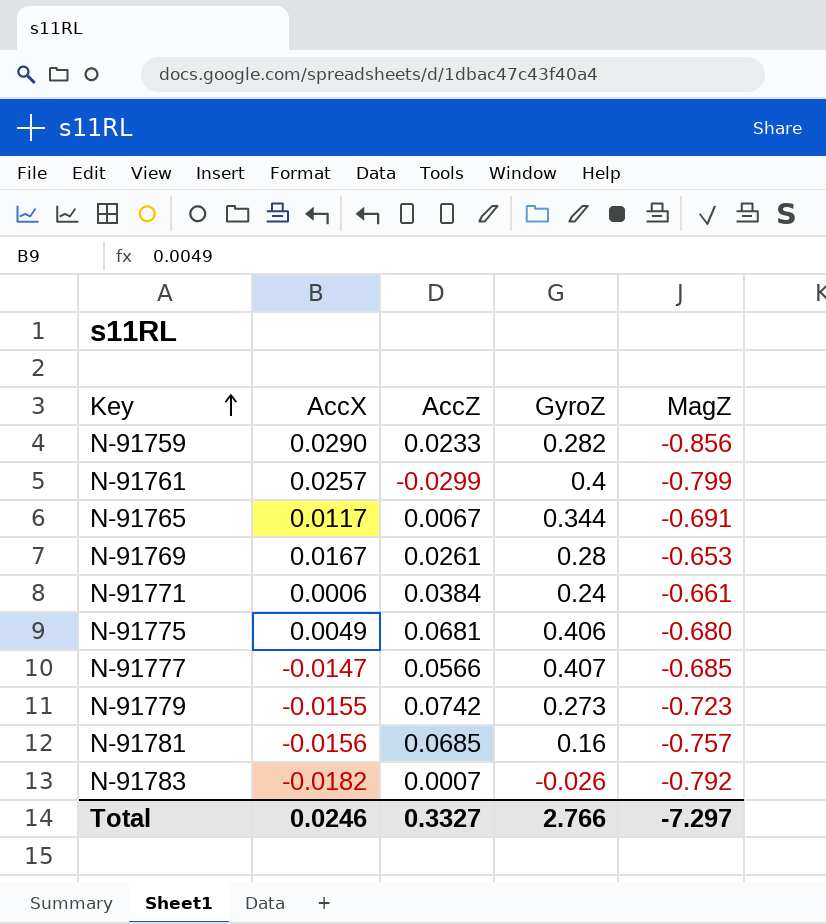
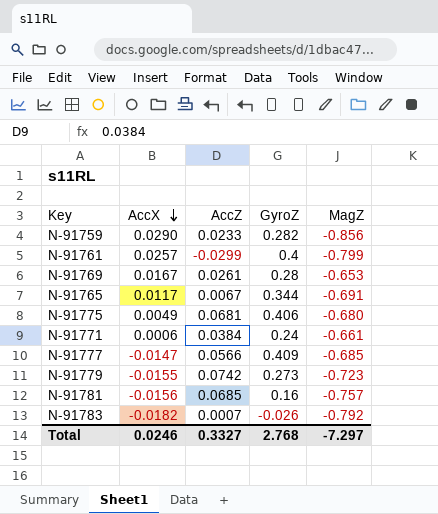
row order: Key ascending -> AccX descending
N-91777 | GyroZ: 0.407 -> 0.409
Total | GyroZ: 2.766 -> 2.768

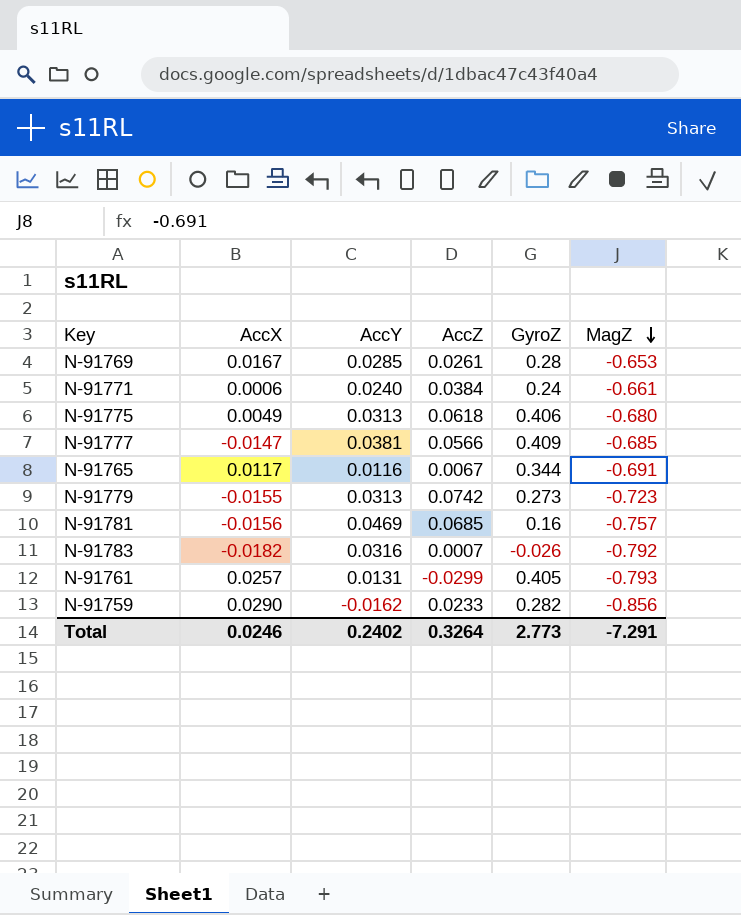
row order: AccX descending -> MagZ descending
column AccY | position: none -> 3
N-91775 | AccZ: 0.0681 -> 0.0618
N-91761 | GyroZ: 0.4 -> 0.405
N-91761 | MagZ: -0.799 -> -0.793
Total | AccZ: 0.3327 -> 0.3264
Total | GyroZ: 2.768 -> 2.773
Total | MagZ: -7.297 -> -7.291

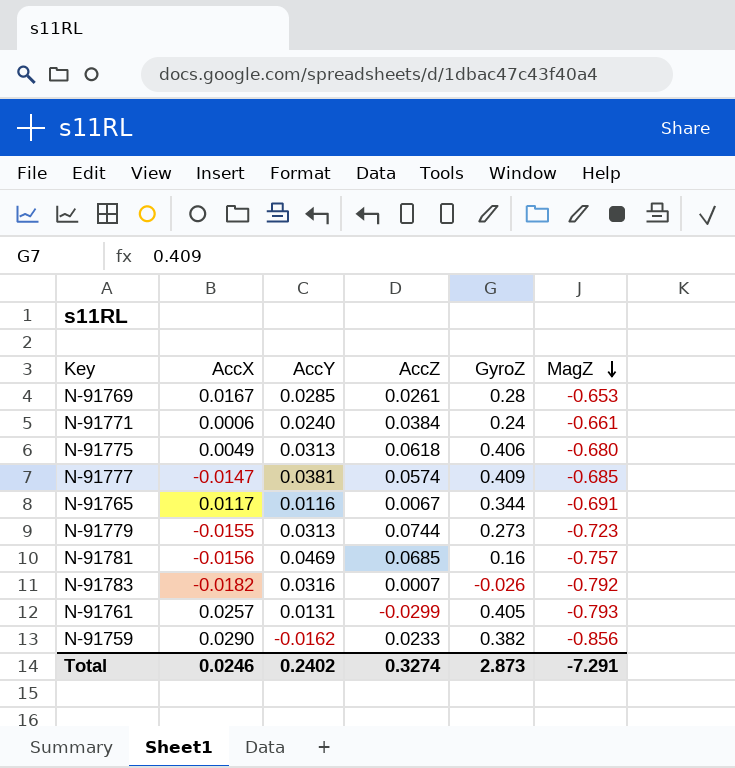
N-91777 | AccZ: 0.0566 -> 0.0574
N-91779 | AccZ: 0.0742 -> 0.0744
N-91759 | GyroZ: 0.282 -> 0.382
Total | AccZ: 0.3264 -> 0.3274
Total | GyroZ: 2.773 -> 2.873

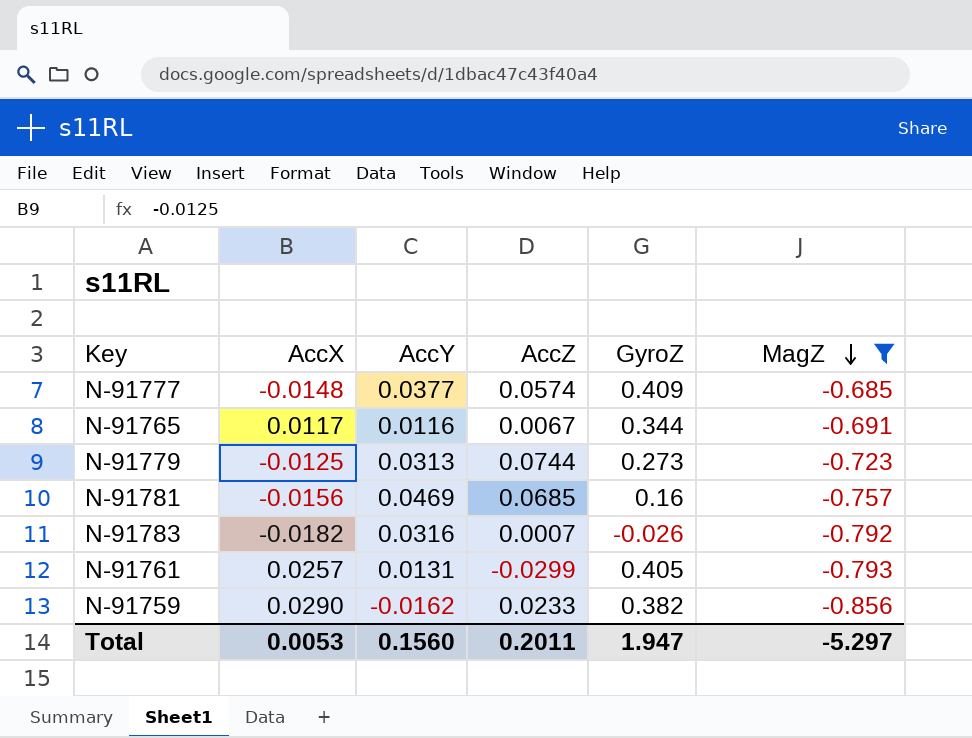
filter: none -> MagZ <= -0.685
N-91777 | AccX: -0.0147 -> -0.0148
N-91777 | AccY: 0.0381 -> 0.0377
N-91779 | AccX: -0.0155 -> -0.0125
Total | AccX: 0.0246 -> 0.0053
Total | AccY: 0.2402 -> 0.1560
Total | AccZ: 0.3274 -> 0.2011
Total | GyroZ: 2.873 -> 1.947
Total | MagZ: -7.291 -> -5.297

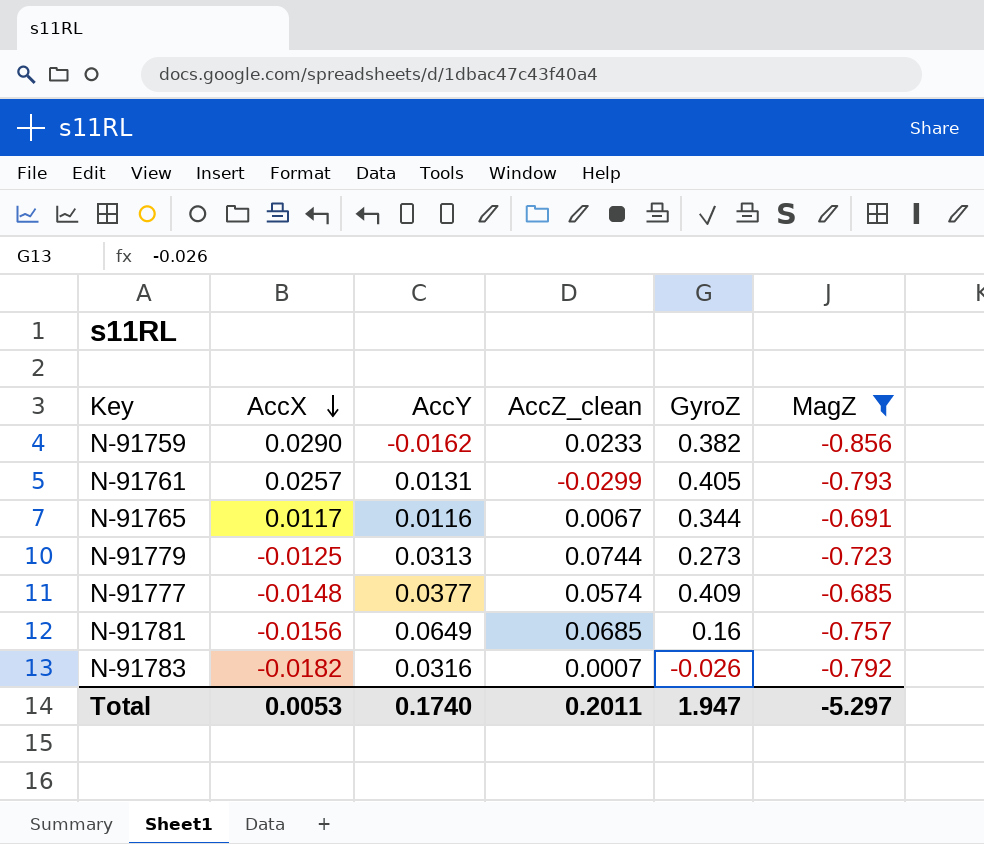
row order: MagZ descending -> AccX descending
column name: AccZ -> AccZ_clean
N-91781 | AccY: 0.0469 -> 0.0649
Total | AccY: 0.1560 -> 0.1740

